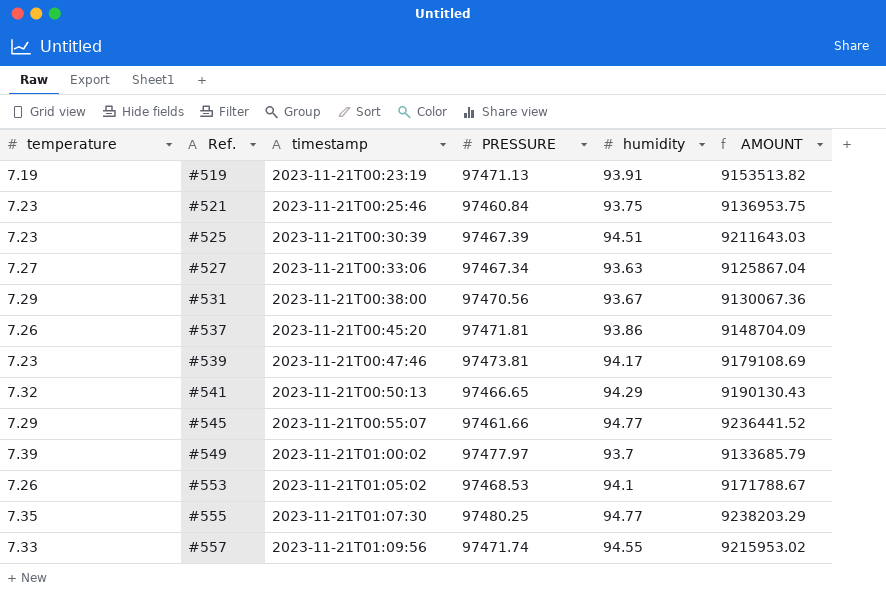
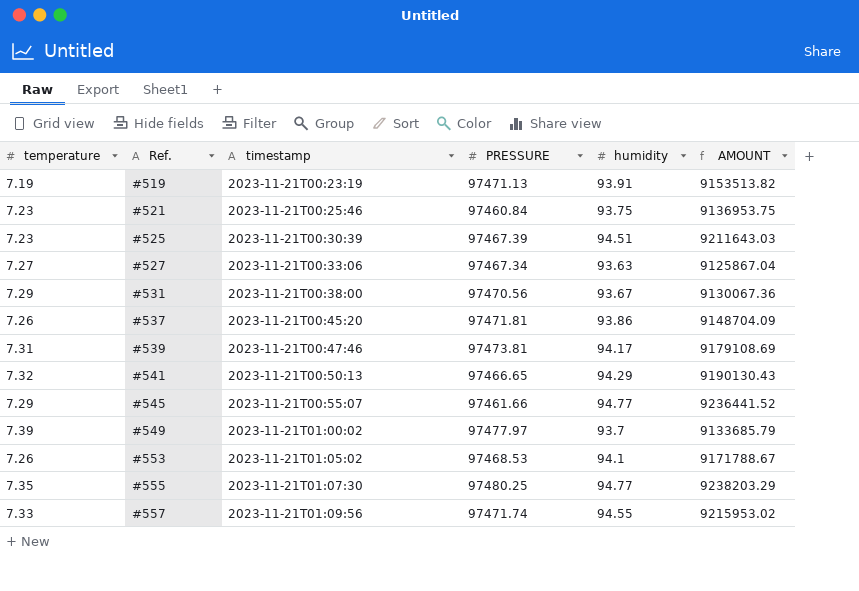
#539 | temperature: 7.23 -> 7.31

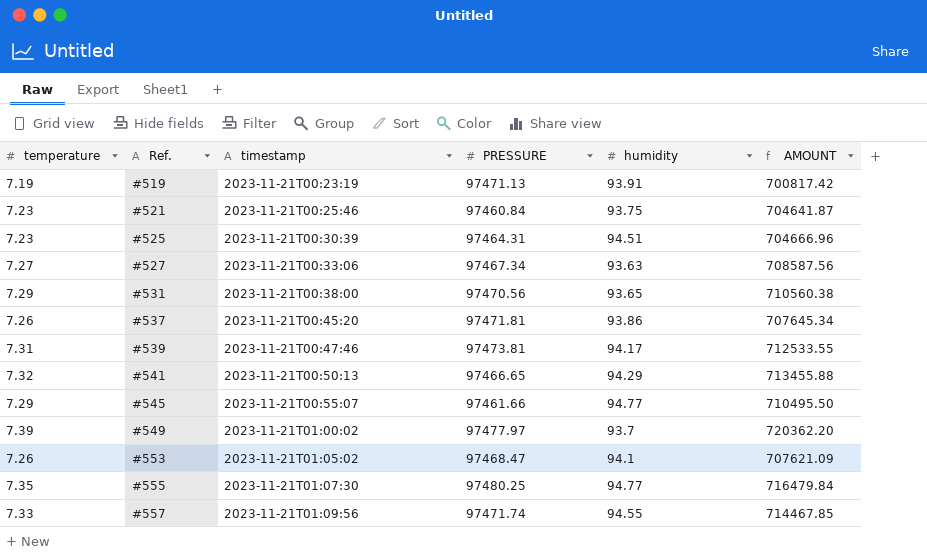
column AMOUNT | formula: [PRESSURE] * [humidity] -> [temperature] * [PRESSURE]
#525 | PRESSURE: 97467.39 -> 97464.31
#531 | humidity: 93.67 -> 93.65
#553 | PRESSURE: 97468.53 -> 97468.47

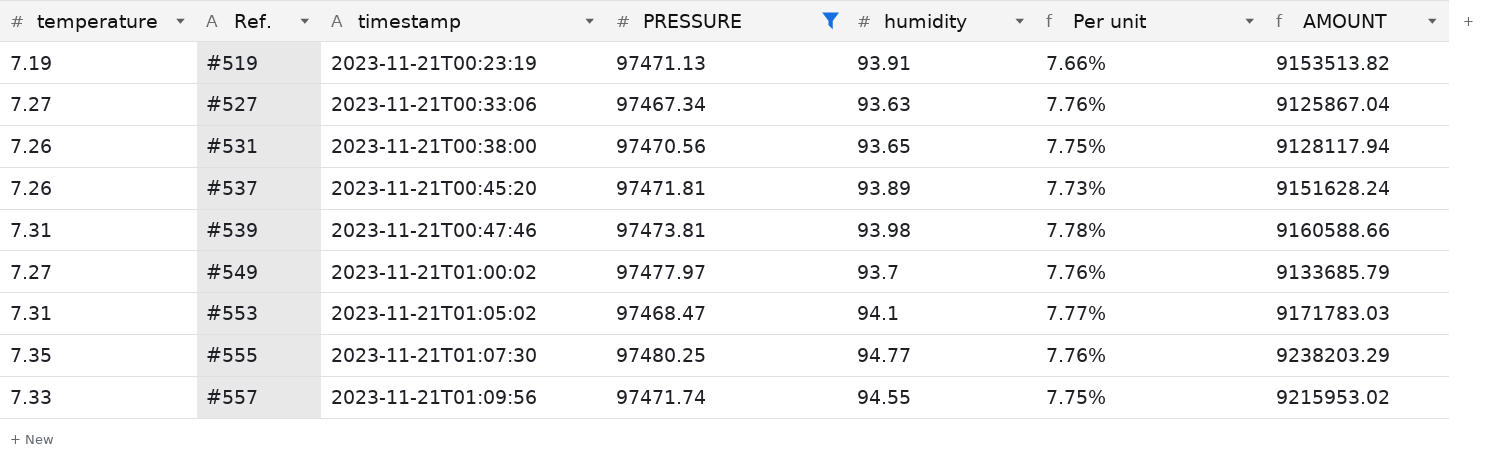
filter: none -> PRESSURE >= 97467.34
column Per unit | formula: none -> [temperature] / [humidity]
column AMOUNT | formula: [temperature] * [PRESSURE] -> [PRESSURE] * [humidity]
#531 | temperature: 7.29 -> 7.26
#537 | humidity: 93.86 -> 93.89
#539 | humidity: 94.17 -> 93.98
#549 | temperature: 7.39 -> 7.27
#553 | temperature: 7.26 -> 7.31

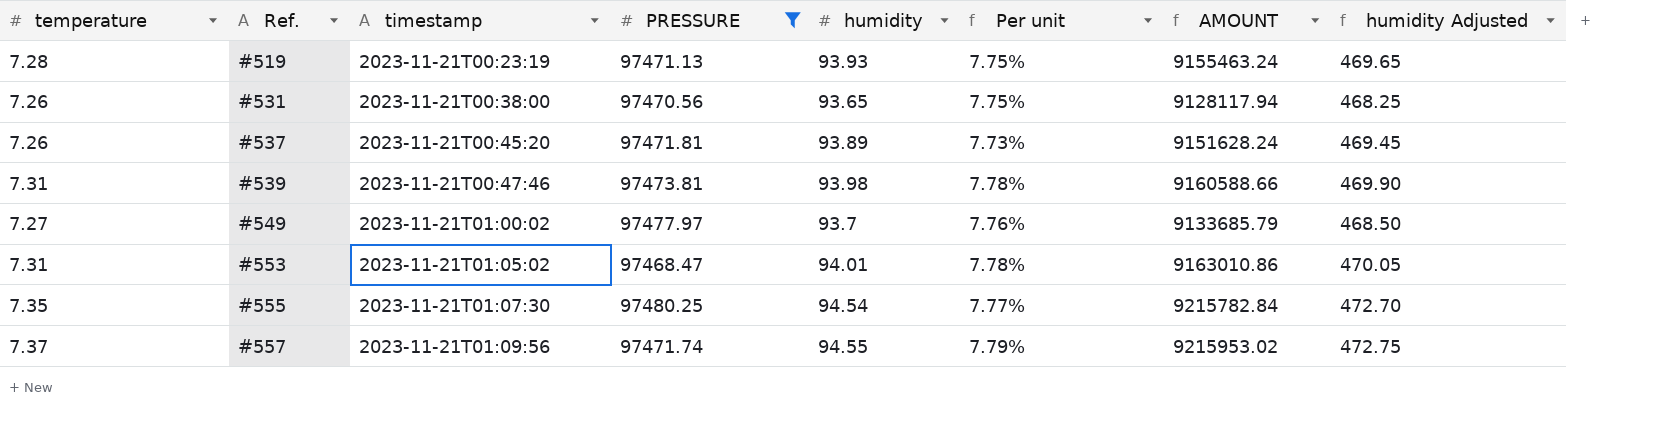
column humidity Adjusted | formula: none -> [humidity] * 5
row #527: 7.27 | 2023-11-21T00:33:06 | 97467.34 | 93.63 | 7.76% | 9125867.04 -> none
#519 | temperature: 7.19 -> 7.28
#519 | humidity: 93.91 -> 93.93
#519 | Per unit: 7.66% -> 7.75%
#519 | AMOUNT: 9153513.82 -> 9155463.24
#553 | humidity: 94.1 -> 94.01
#553 | Per unit: 7.77% -> 7.78%
#553 | AMOUNT: 9171783.03 -> 9163010.86
#555 | humidity: 94.77 -> 94.54
#555 | Per unit: 7.76% -> 7.77%
#555 | AMOUNT: 9238203.29 -> 9215782.84
#557 | temperature: 7.33 -> 7.37
#557 | Per unit: 7.75% -> 7.79%

